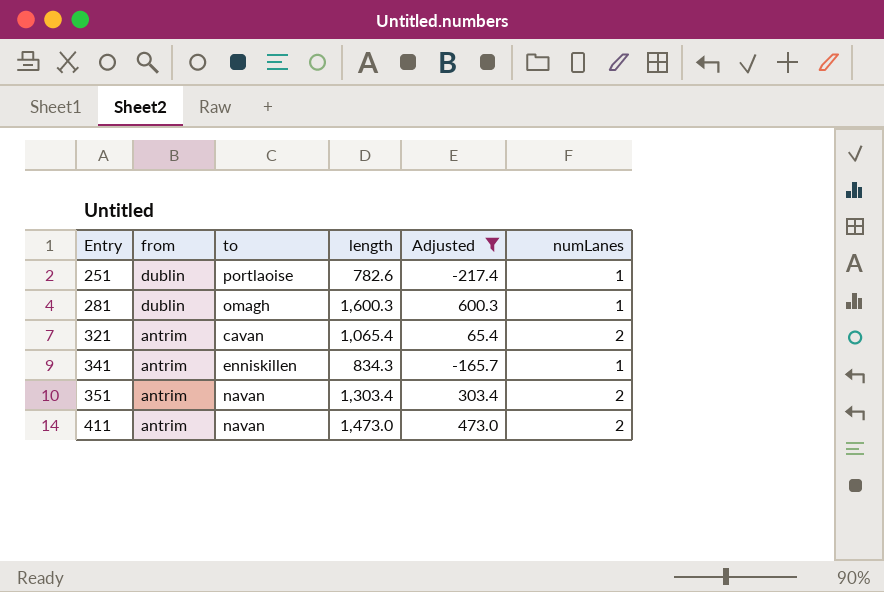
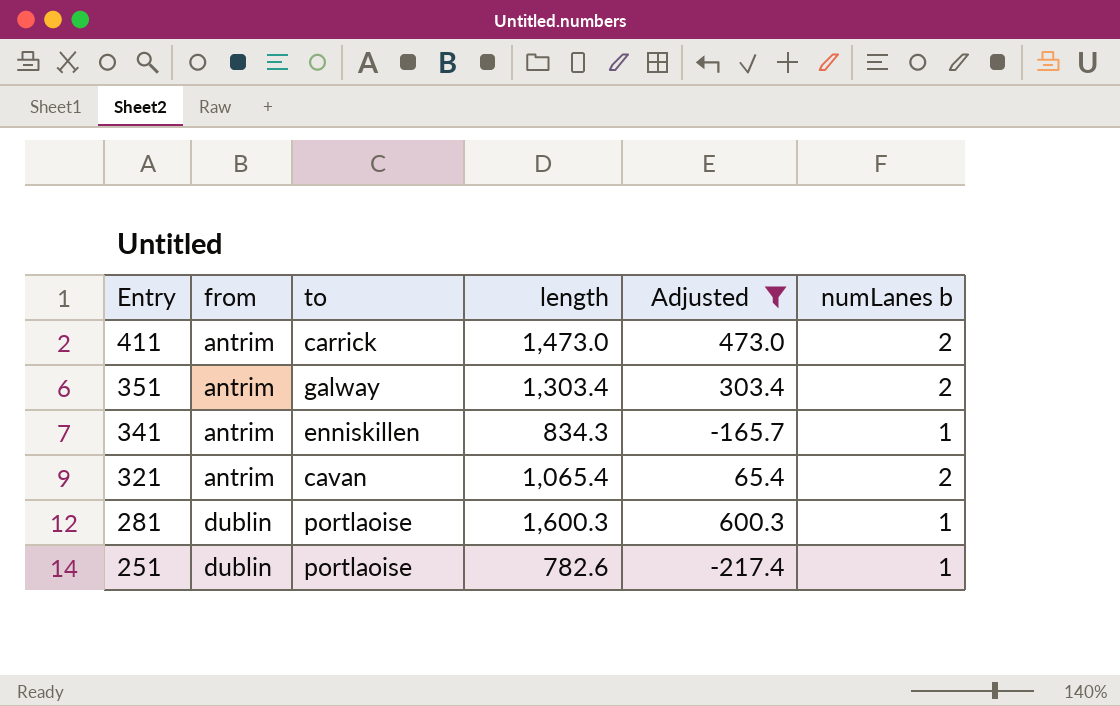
row order: Entry ascending -> Entry descending
column name: numLanes -> numLanes b
411 | to: navan -> carrick
351 | to: navan -> galway
281 | to: omagh -> portlaoise

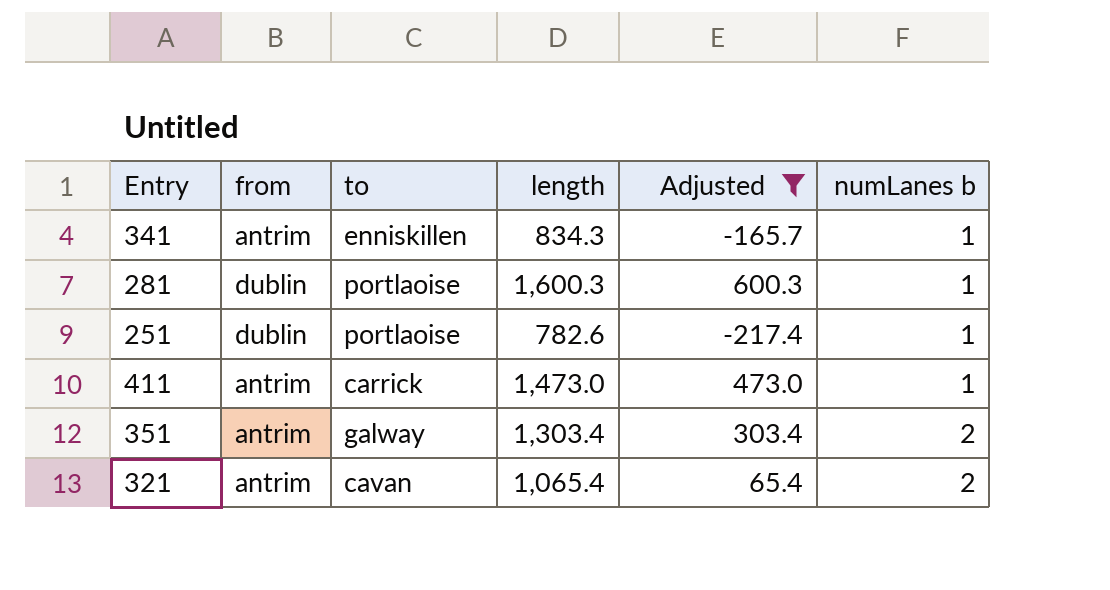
row order: Entry descending -> numLanes b ascending
411 | numLanes b: 2 -> 1

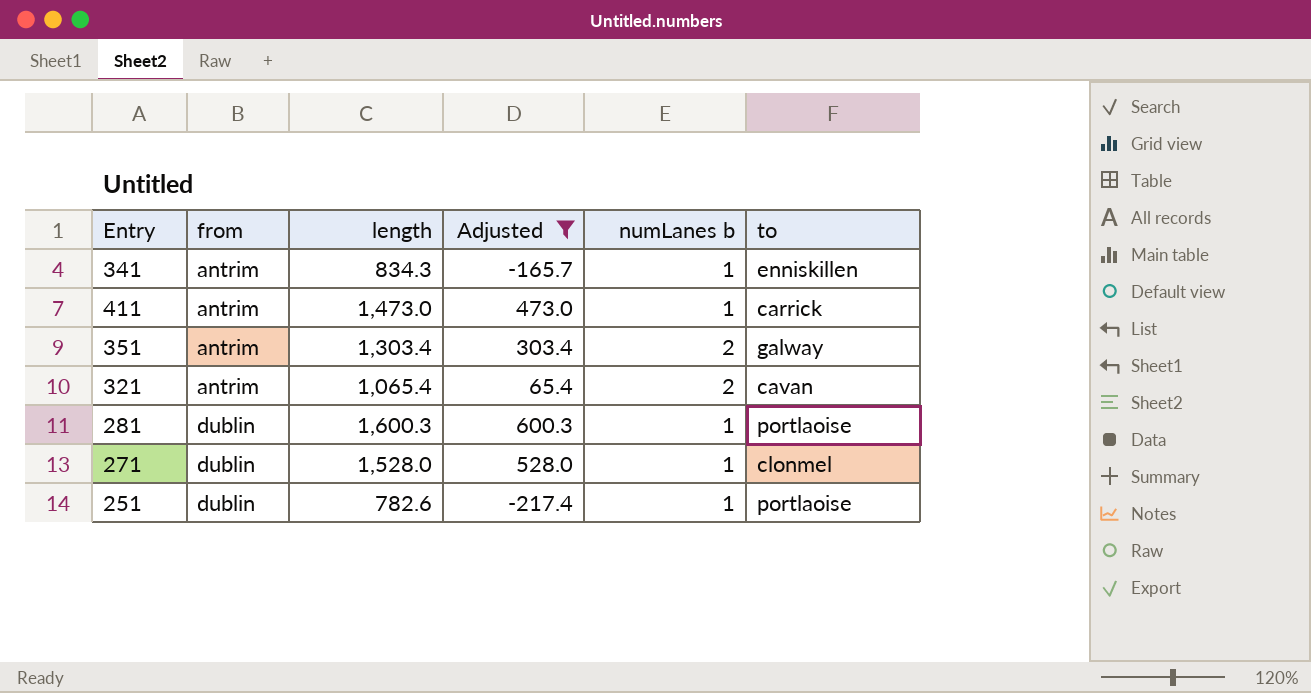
row order: numLanes b ascending -> from ascending
column to | position: 3 -> 6
row 271: none -> dublin | 1,528.0 | 528.0 | 1 | clonmel

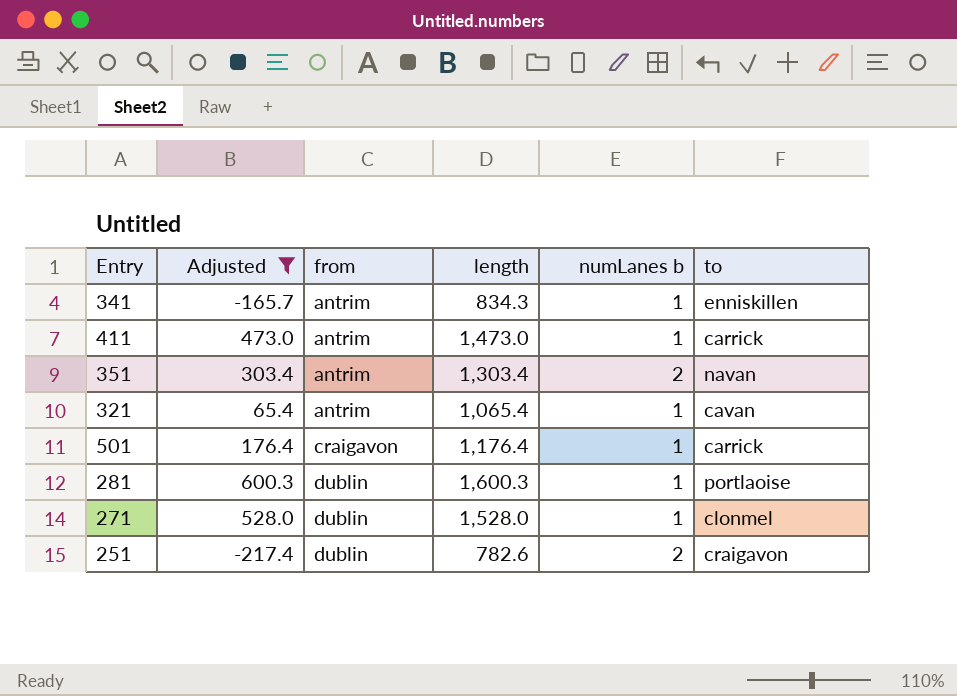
column Adjusted | position: 4 -> 2
351 | to: galway -> navan
321 | numLanes b: 2 -> 1
row 501: none -> 176.4 | craigavon | 1,176.4 | 1 | carrick
251 | numLanes b: 1 -> 2
251 | to: portlaoise -> craigavon

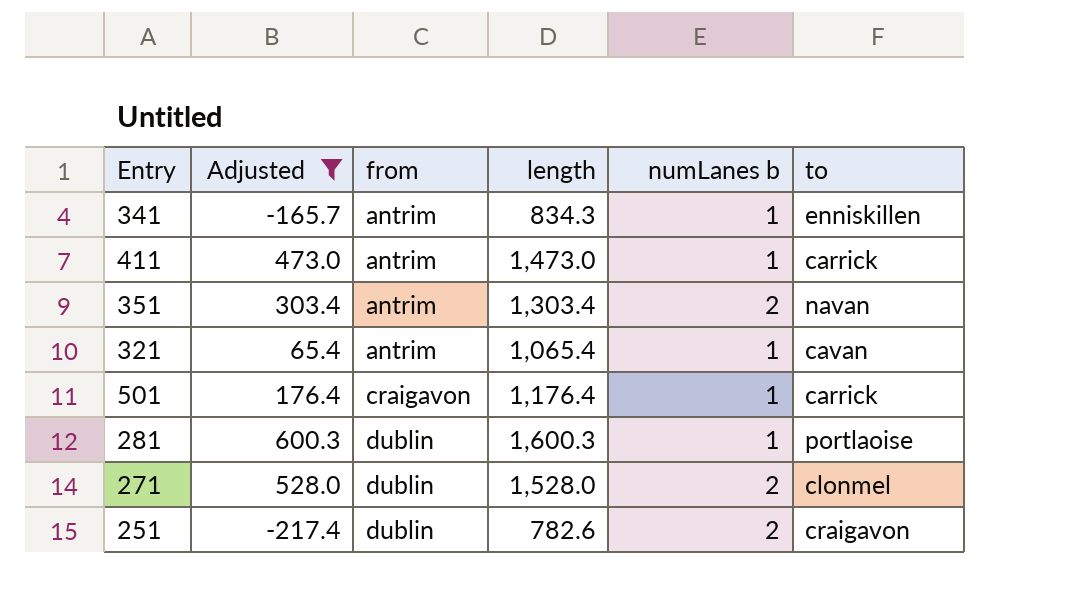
271 | numLanes b: 1 -> 2

